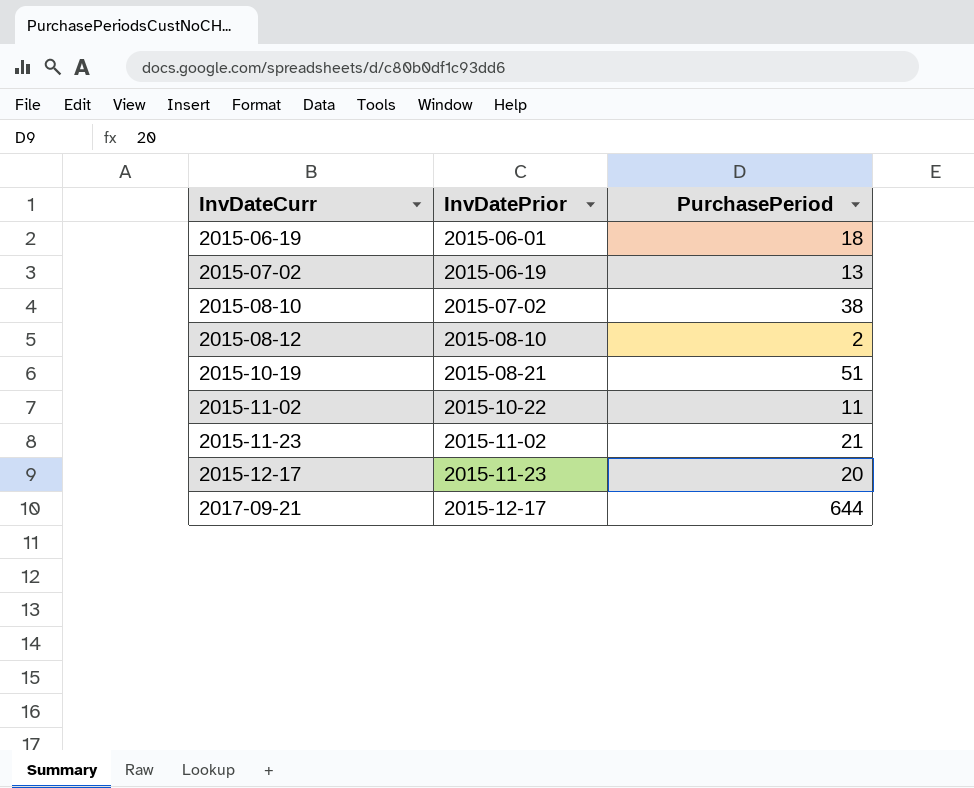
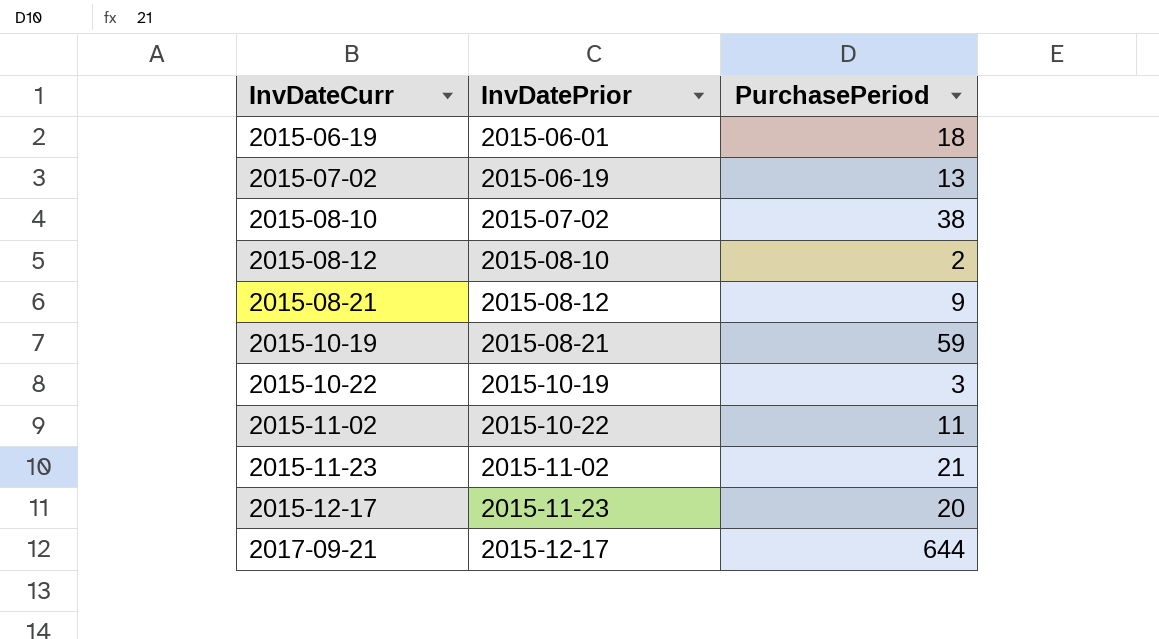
row 2015-08-21: none -> 2015-08-12 | 9
2015-10-19 | PurchasePeriod: 51 -> 59
row 2015-10-22: none -> 2015-10-19 | 3

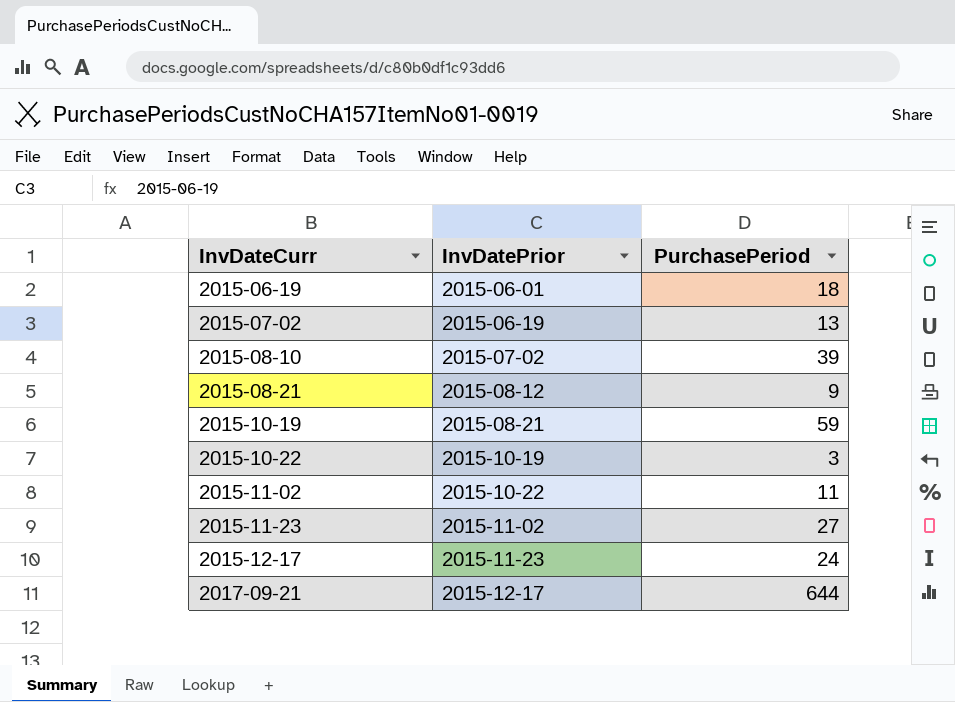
row 2015-08-12: 2015-08-10 | 2 -> none
2015-08-10 | PurchasePeriod: 38 -> 39
2015-11-23 | PurchasePeriod: 21 -> 27
2015-12-17 | PurchasePeriod: 20 -> 24

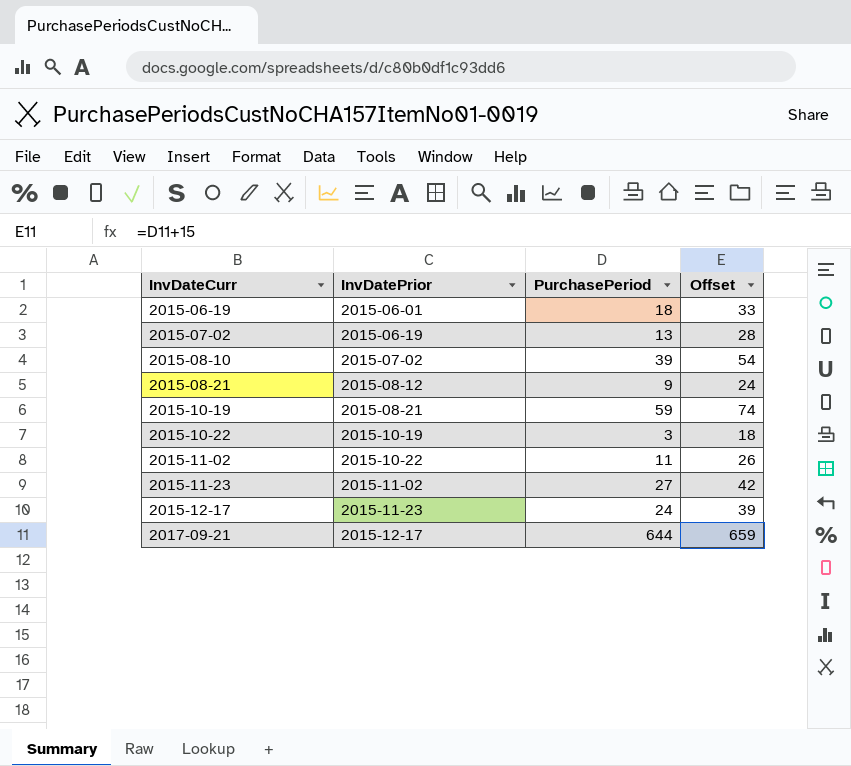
column Offset | formula: none -> [PurchasePeriod] + 15

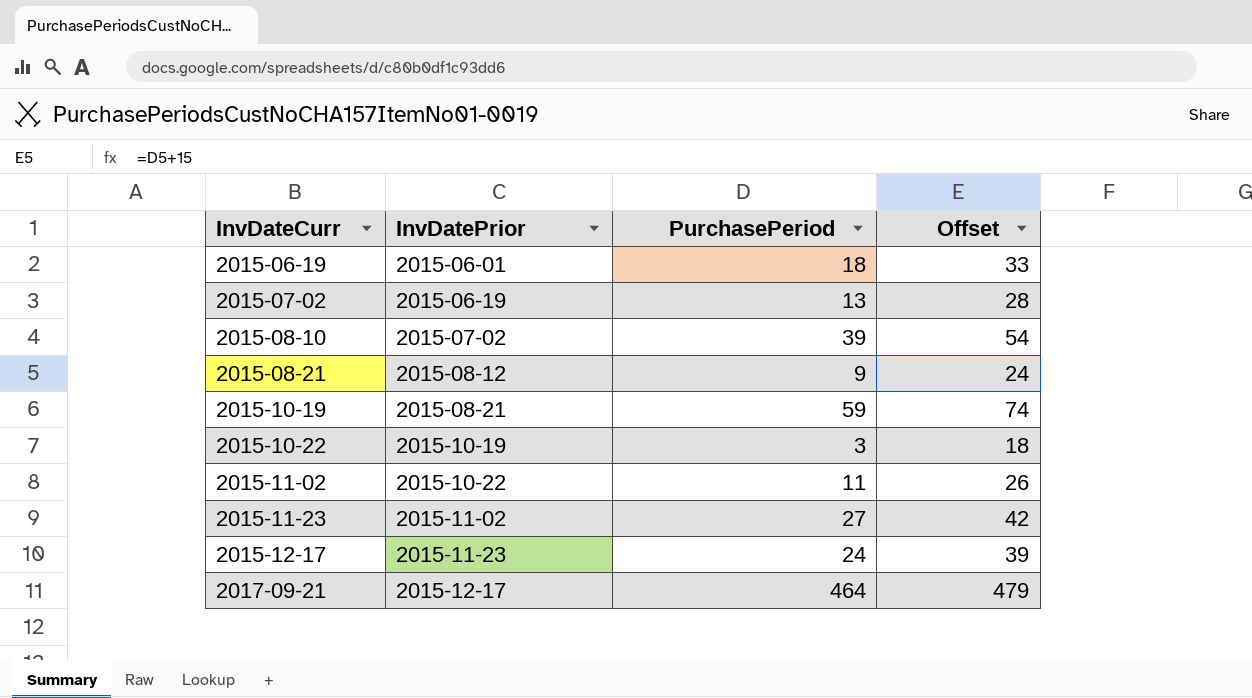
2017-09-21 | PurchasePeriod: 644 -> 464
2017-09-21 | Offset: 659 -> 479

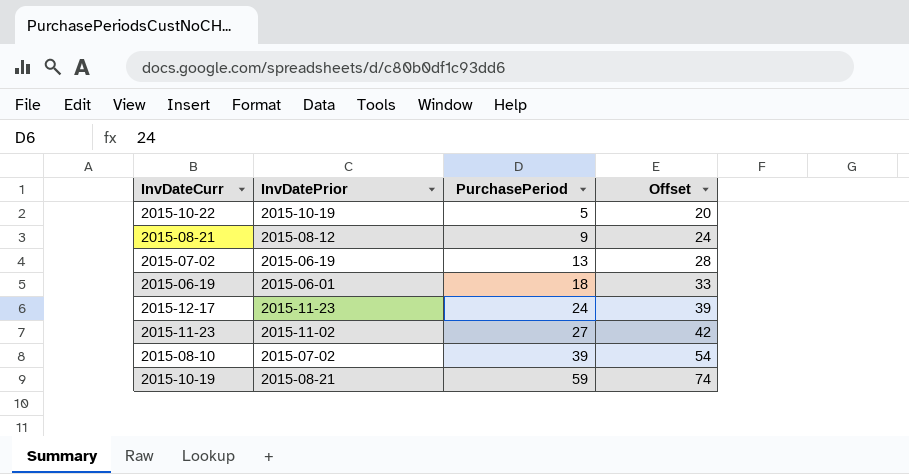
row order: InvDateCurr ascending -> PurchasePeriod ascending
row 2015-11-02: 2015-10-22 | 11 | 26 -> none
row 2017-09-21: 2015-12-17 | 464 | 479 -> none
2015-10-22 | PurchasePeriod: 3 -> 5
2015-10-22 | Offset: 18 -> 20

